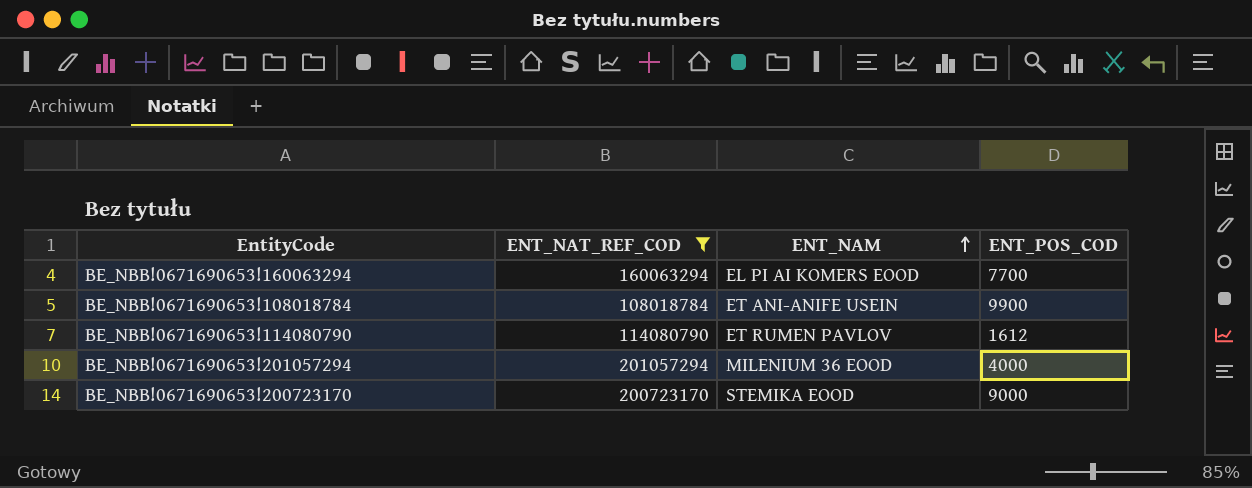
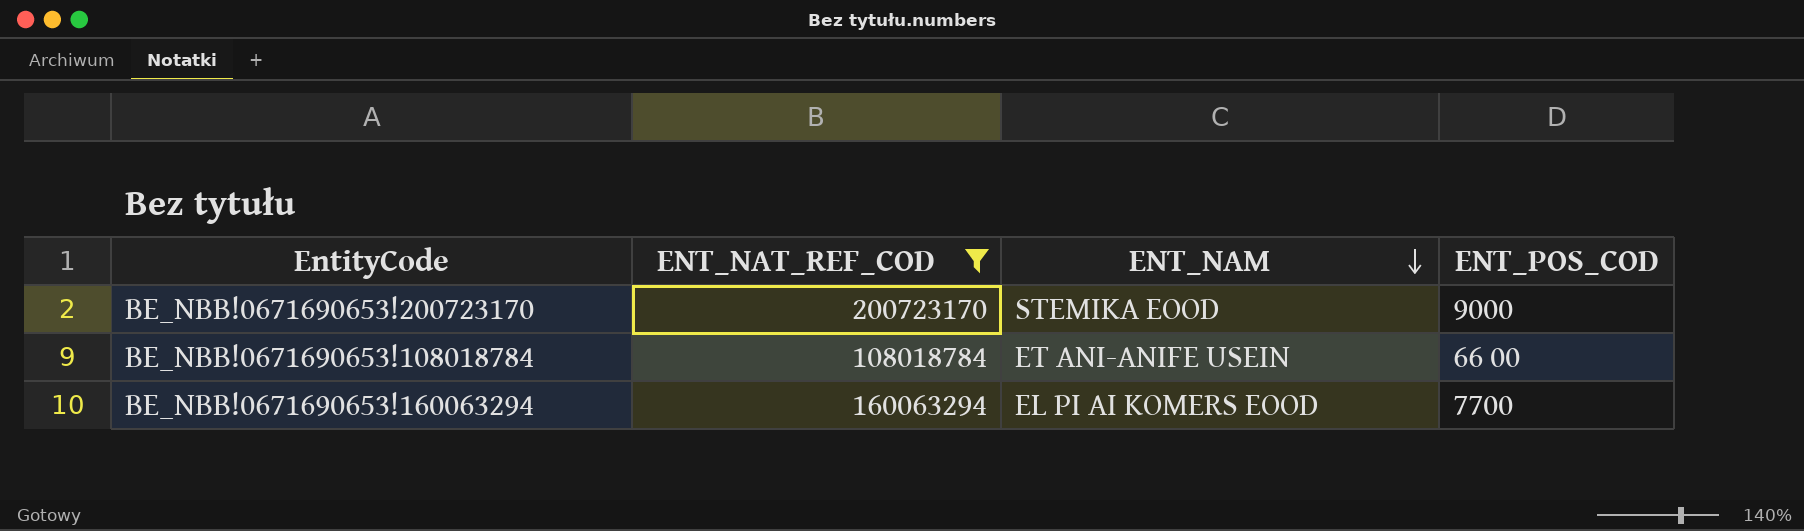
row order: ENT_NAM ascending -> ENT_NAM descending
row BE_NBB!0671690653!114080790: 114080790 | ET RUMEN PAVLOV | 1612 -> none
row BE_NBB!0671690653!201057294: 201057294 | MILENIUM 36 EOOD | 4000 -> none
BE_NBB!0671690653!108018784 | ENT_POS_COD: 9900 -> 66 00

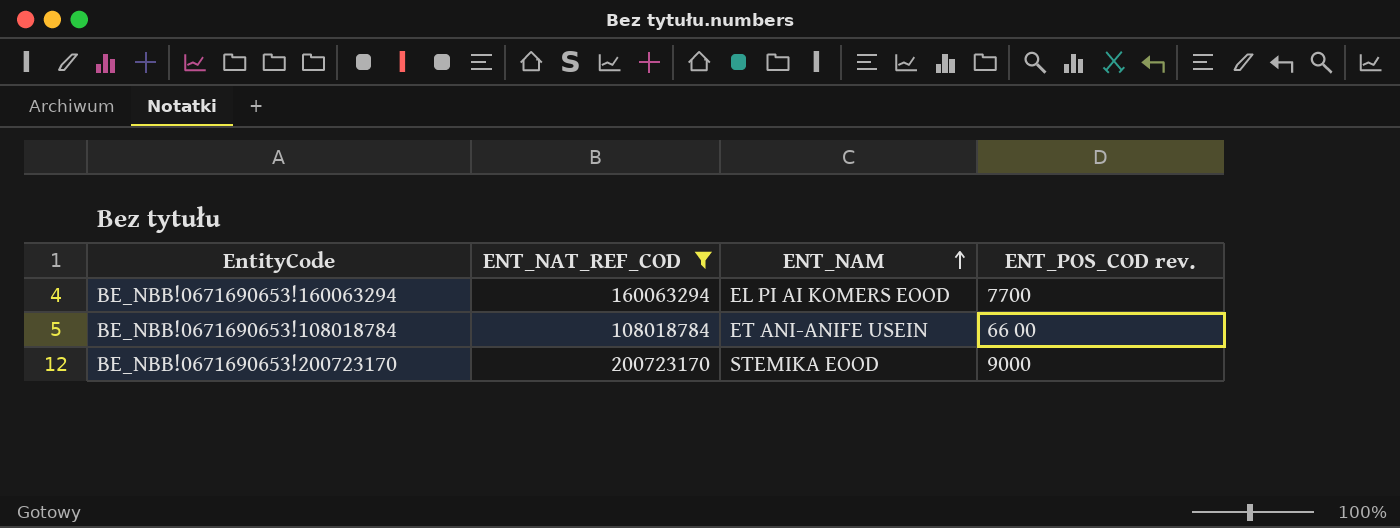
row order: ENT_NAM descending -> ENT_NAM ascending
column name: ENT_POS_COD -> ENT_POS_COD rev.

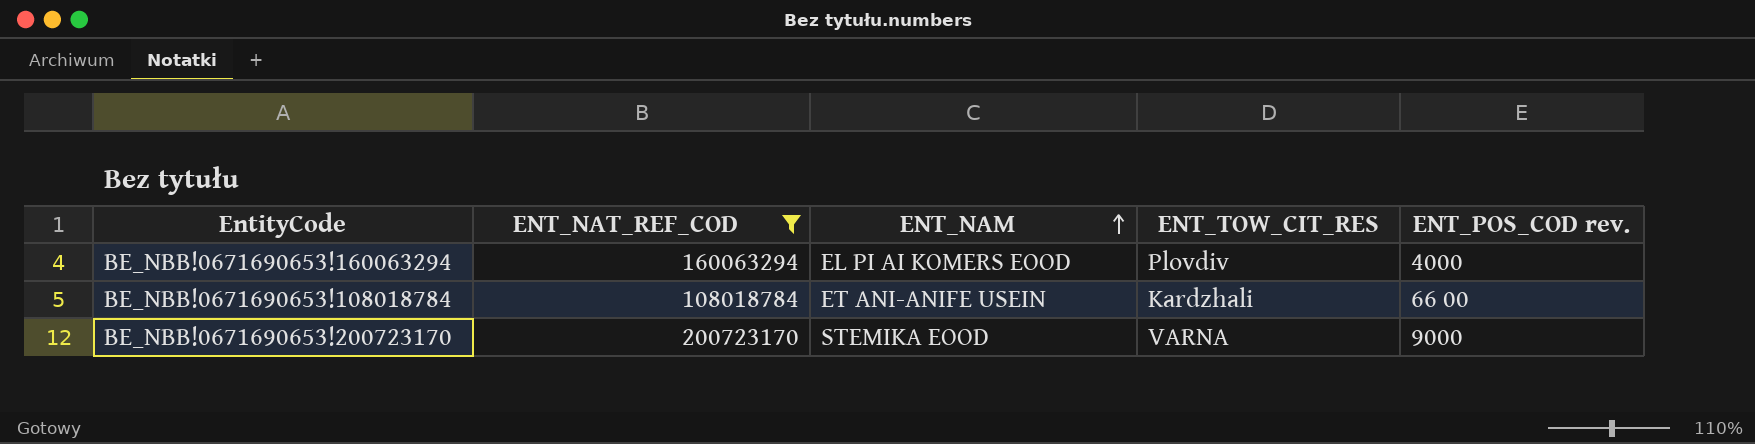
column ENT_TOW_CIT_RES | position: none -> 4
BE_NBB!0671690653!160063294 | ENT_POS_COD rev.: 7700 -> 4000

